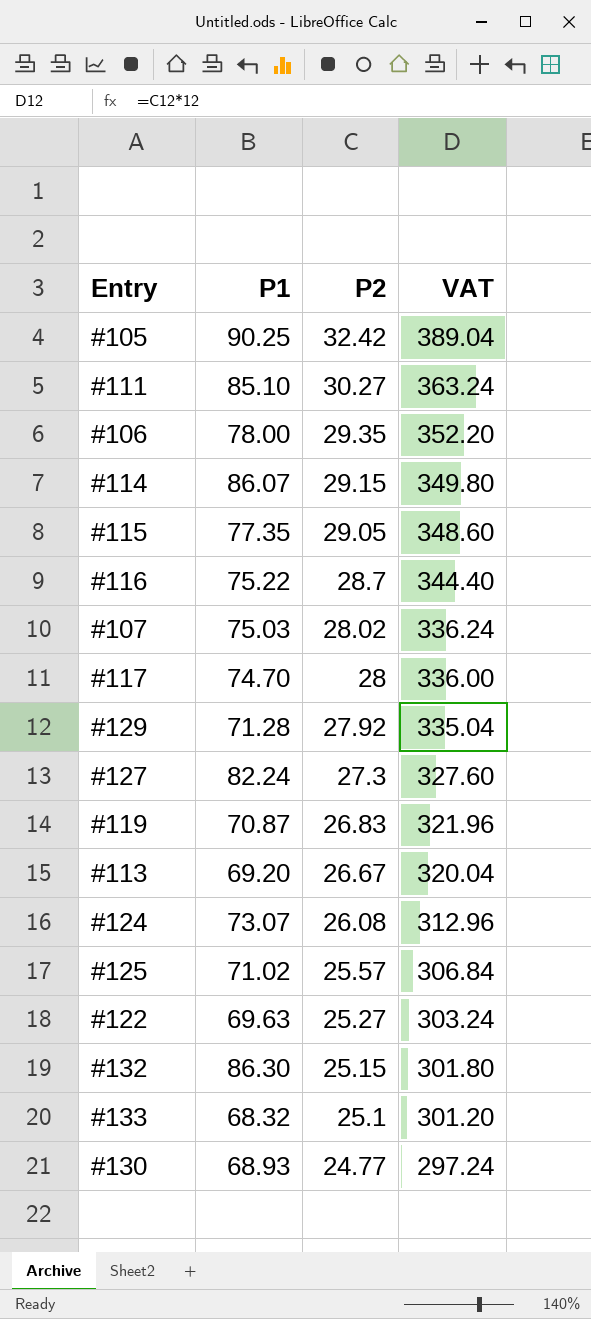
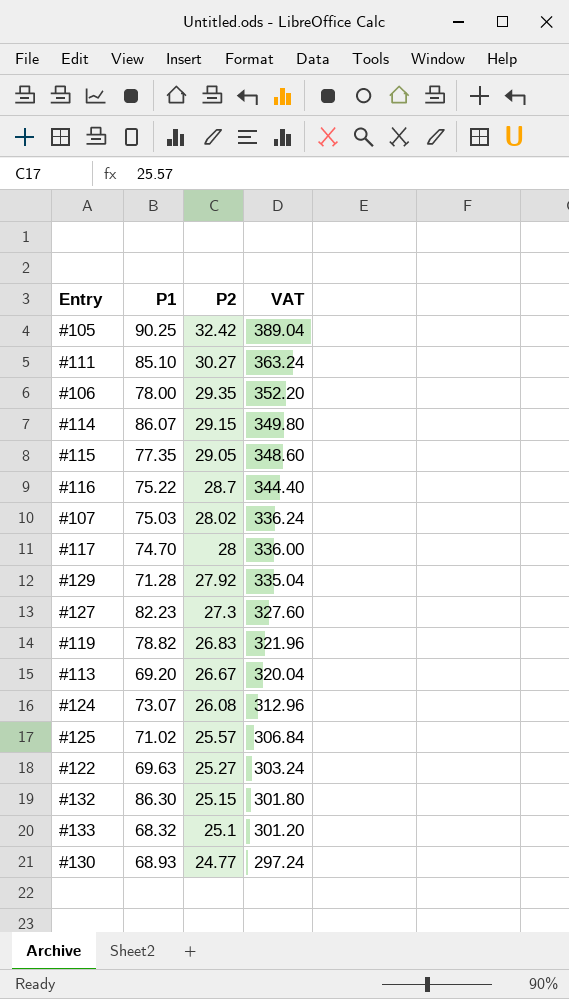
#127 | P1: 82.24 -> 82.23
#119 | P1: 70.87 -> 78.82

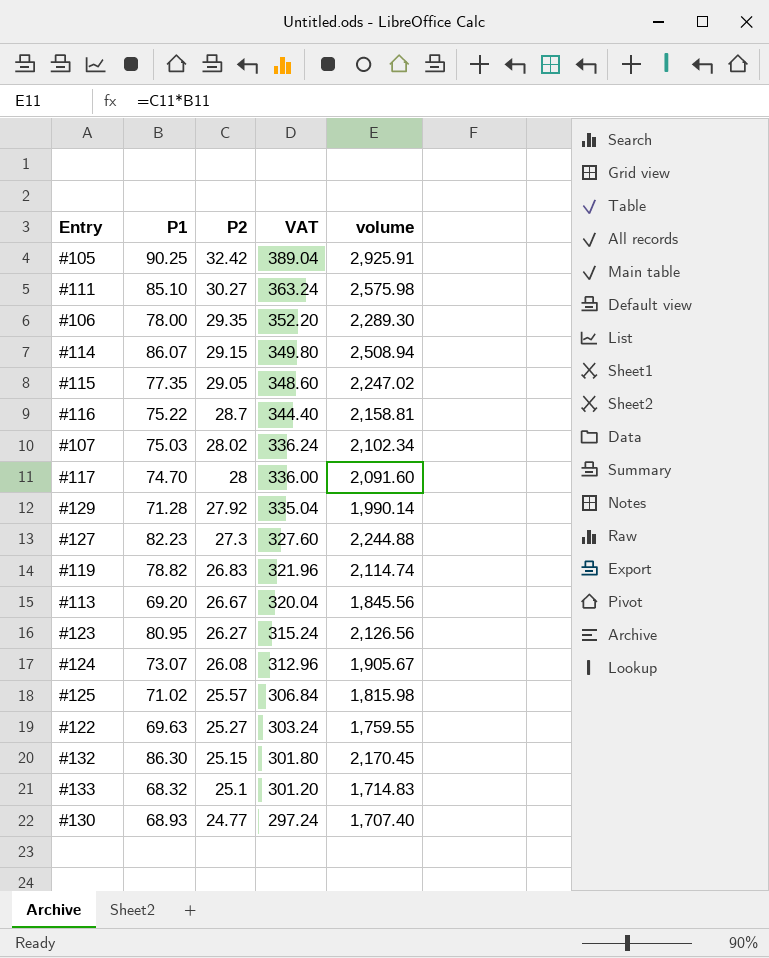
column volume | formula: none -> [P1] * [P2]
row #123: none -> 80.95 | 26.27 | 315.24 | 2,126.56

